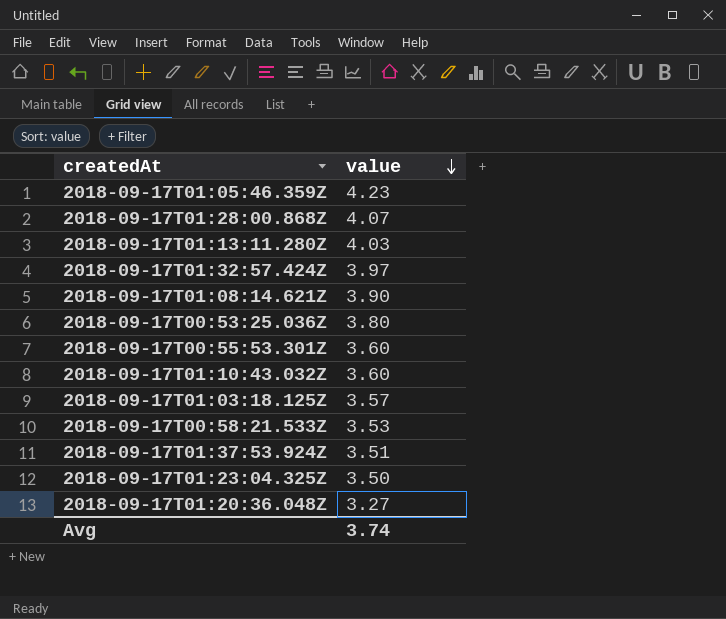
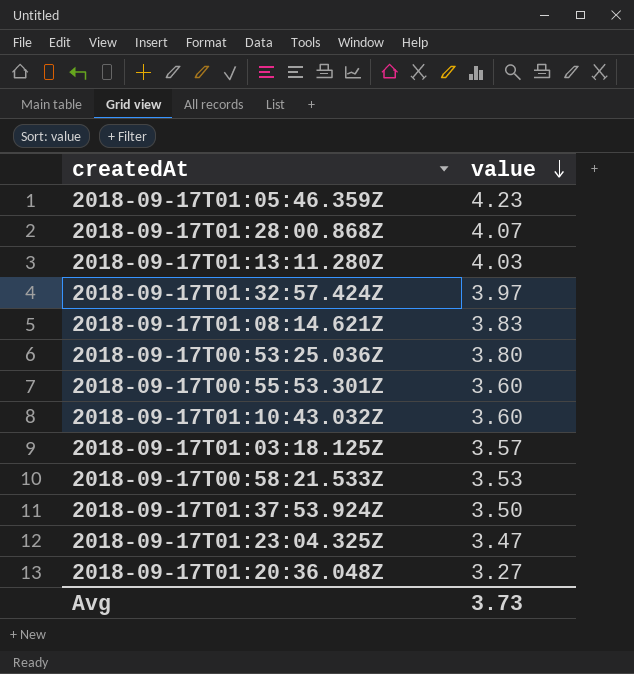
2018-09-17T01:08:14.621Z | value: 3.90 -> 3.83
2018-09-17T01:37:53.924Z | value: 3.51 -> 3.50
2018-09-17T01:23:04.325Z | value: 3.50 -> 3.47
Avg | value: 3.74 -> 3.73

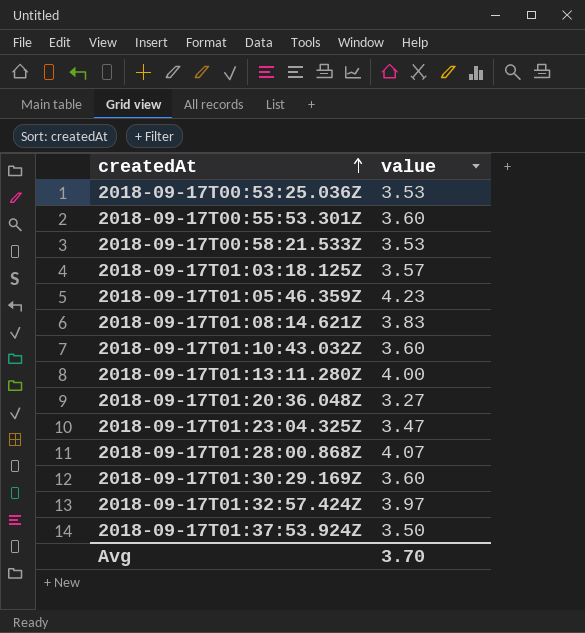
row order: value descending -> createdAt ascending
2018-09-17T00:53:25.036Z | value: 3.80 -> 3.53
2018-09-17T01:13:11.280Z | value: 4.03 -> 4.00
row 2018-09-17T01:30:29.169Z: none -> 3.60
Avg | value: 3.73 -> 3.70

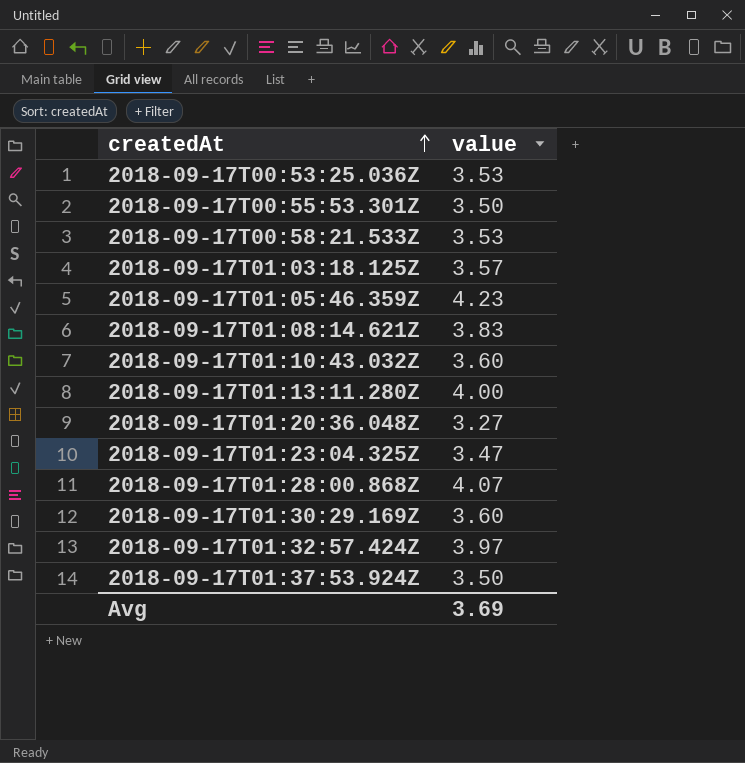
2018-09-17T00:55:53.301Z | value: 3.60 -> 3.50
Avg | value: 3.70 -> 3.69

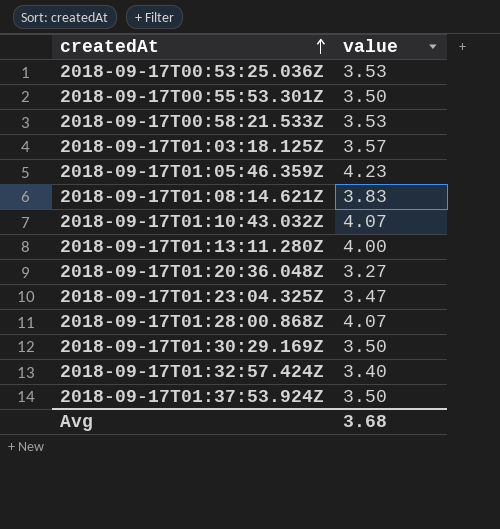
2018-09-17T01:10:43.032Z | value: 3.60 -> 4.07
2018-09-17T01:30:29.169Z | value: 3.60 -> 3.50
2018-09-17T01:32:57.424Z | value: 3.97 -> 3.40
Avg | value: 3.69 -> 3.68

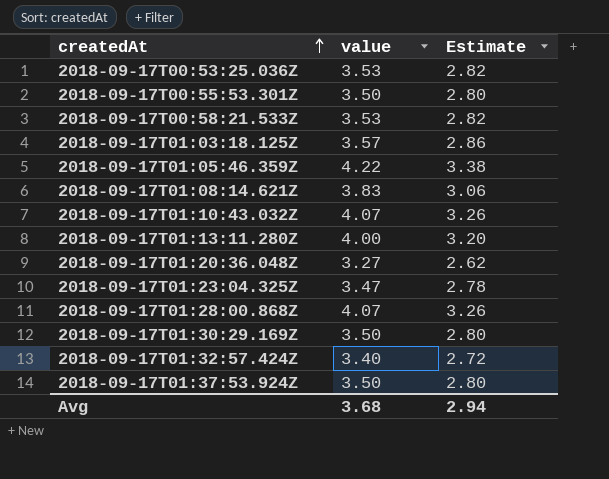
column Estimate | formula: none -> [value] * 0.8
2018-09-17T01:05:46.359Z | value: 4.23 -> 4.22

